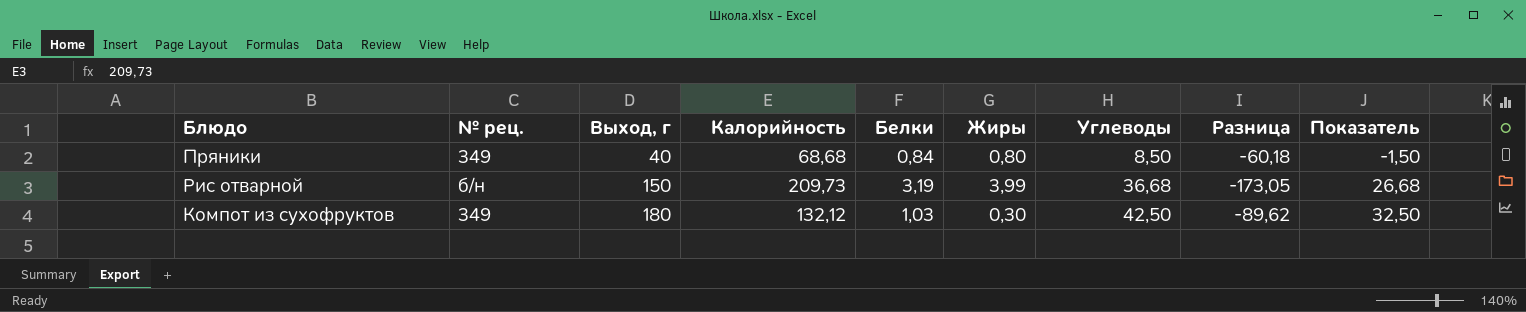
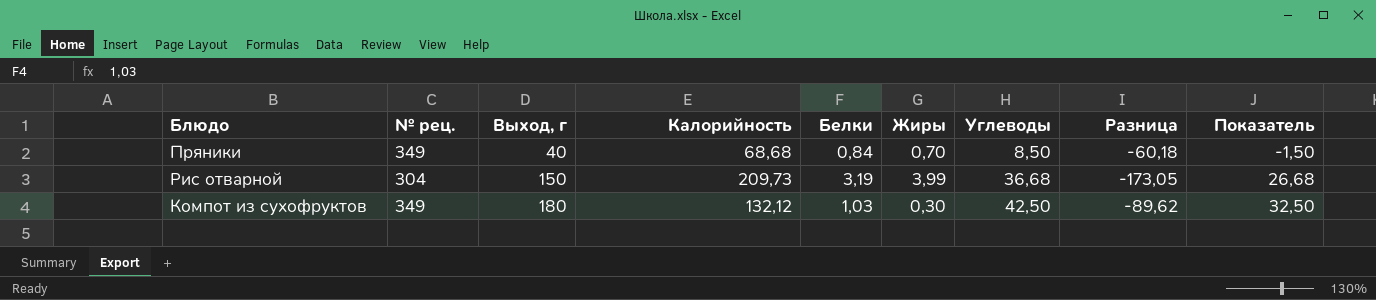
Пряники | Жиры: 0,80 -> 0,70
Рис отварной | № рец.: б/н -> 304

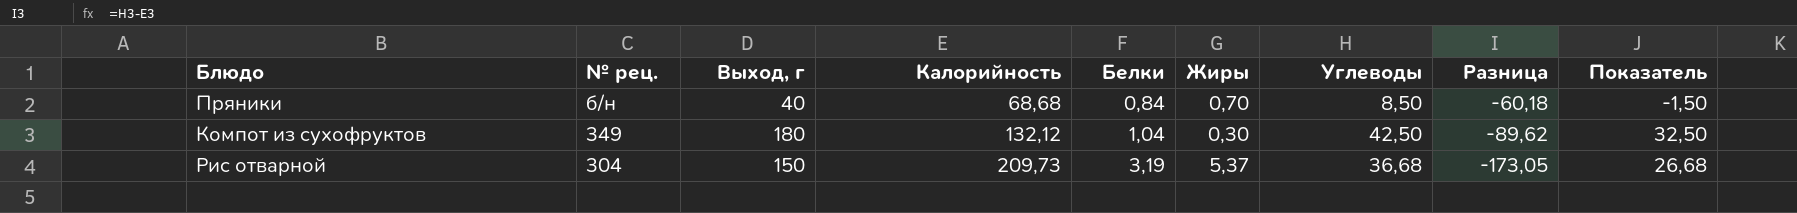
row order: Выход, г ascending -> № рец. descending
Пряники | № рец.: 349 -> б/н
Компот из сухофруктов | Белки: 1,03 -> 1,04
Рис отварной | Жиры: 3,99 -> 5,37

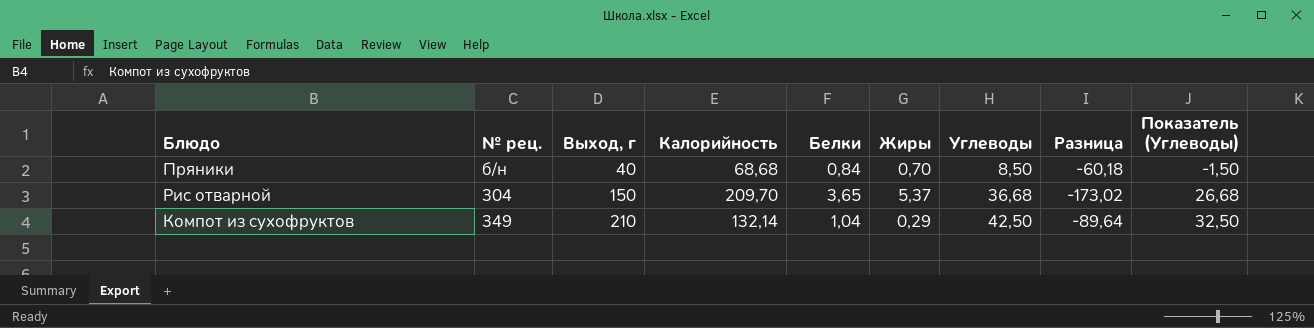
row order: № рец. descending -> Выход, г ascending
column name: Показатель -> Показатель (Углеводы)
Рис отварной | Калорийность: 209,73 -> 209,70
Рис отварной | Белки: 3,19 -> 3,65
Рис отварной | Разница: -173,05 -> -173,02
Компот из сухофруктов | Выход, г: 180 -> 210
Компот из сухофруктов | Калорийность: 132,12 -> 132,14
Компот из сухофруктов | Жиры: 0,30 -> 0,29
Компот из сухофруктов | Разница: -89,62 -> -89,64

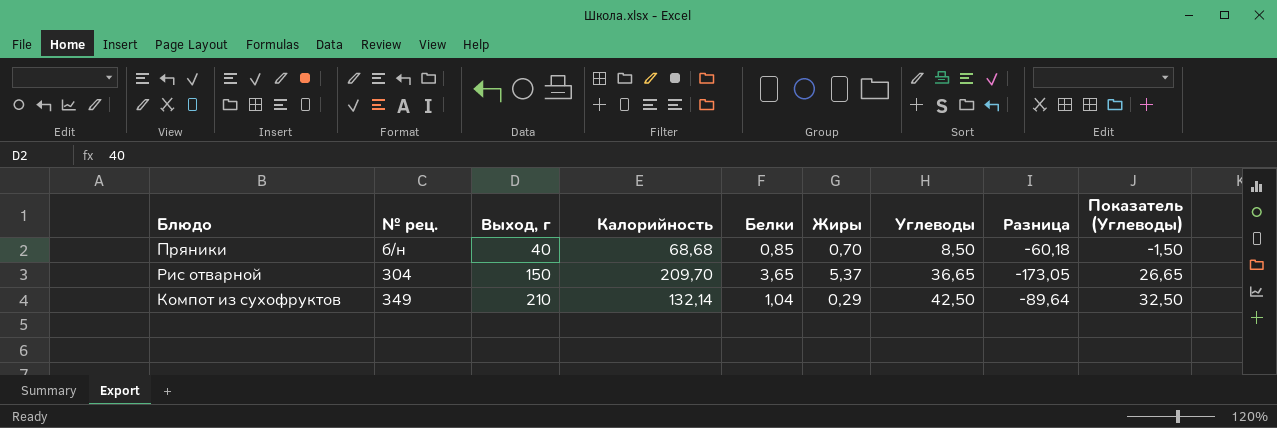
Пряники | Белки: 0,84 -> 0,85
Рис отварной | Углеводы: 36,68 -> 36,65
Рис отварной | Разница: -173,02 -> -173,05
Рис отварной | Показатель (Углеводы): 26,68 -> 26,65

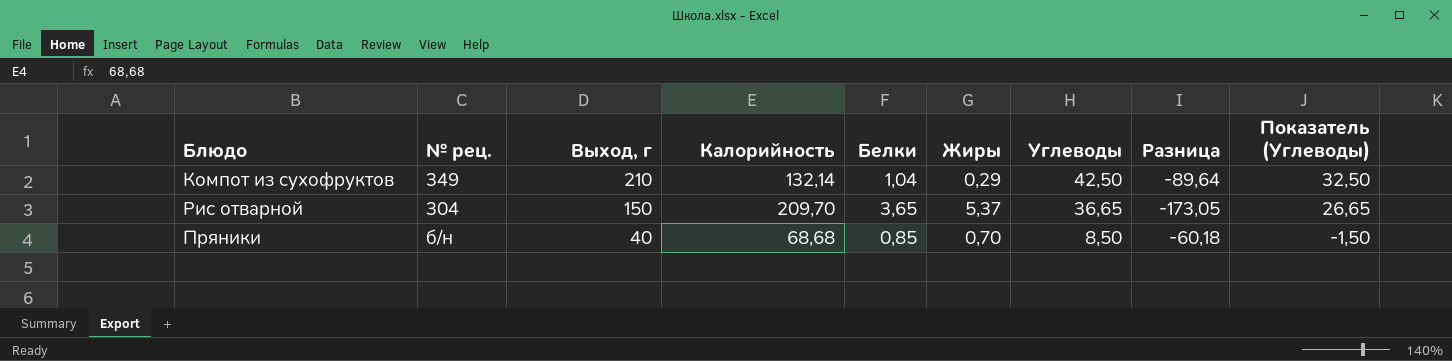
row order: Выход, г ascending -> Выход, г descending

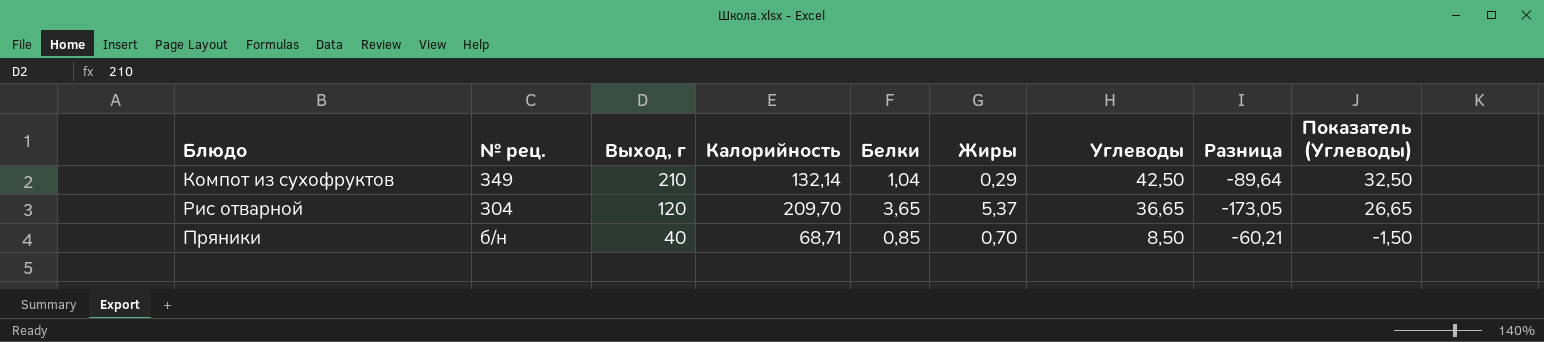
Рис отварной | Выход, г: 150 -> 120
Пряники | Калорийность: 68,68 -> 68,71
Пряники | Разница: -60,18 -> -60,21

